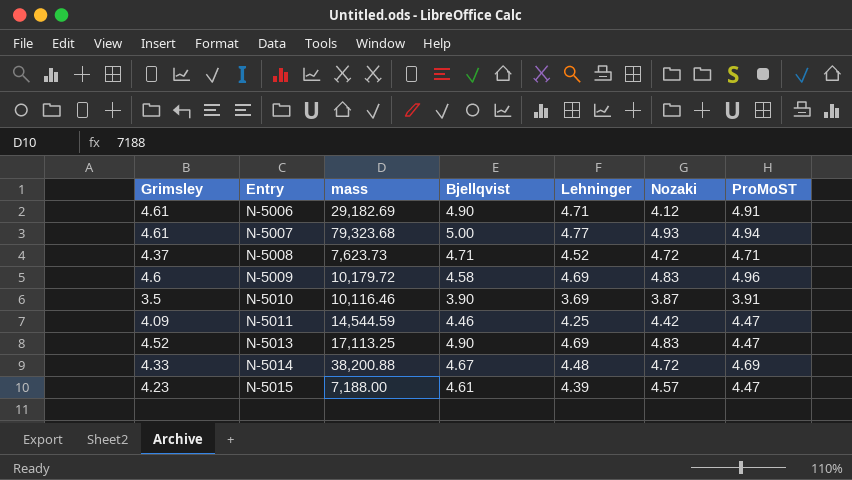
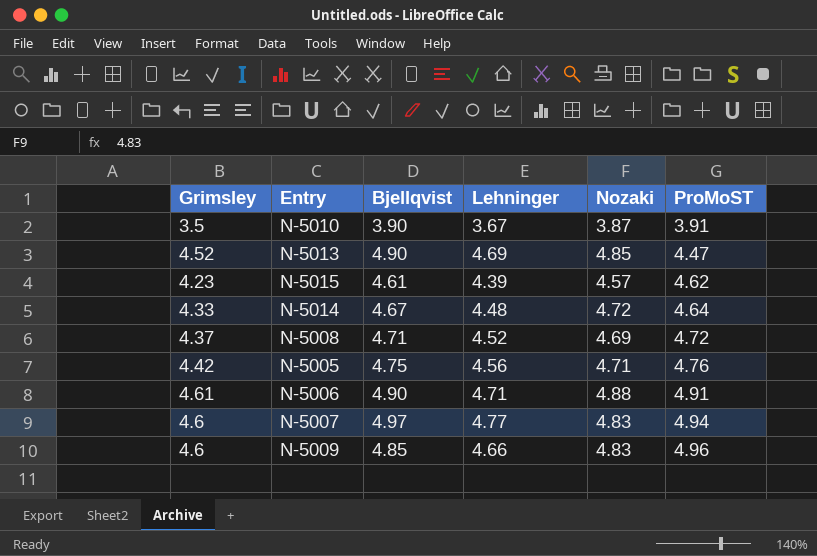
row order: Entry ascending -> ProMoST ascending
column mass | position: 3 -> none
row N-5011: 4.09 | 14,544.59 | 4.46 | 4.25 | 4.42 | 4.47 -> none
N-5010 | Lehninger: 3.69 -> 3.67
N-5013 | Nozaki: 4.83 -> 4.85
N-5015 | ProMoST: 4.47 -> 4.62
N-5014 | ProMoST: 4.69 -> 4.64
N-5008 | Nozaki: 4.72 -> 4.69
N-5008 | ProMoST: 4.71 -> 4.72
row N-5005: none -> 4.42 | 4.75 | 4.56 | 4.71 | 4.76
N-5006 | Nozaki: 4.12 -> 4.88
N-5007 | Grimsley: 4.61 -> 4.6
N-5007 | Bjellqvist: 5.00 -> 4.97
N-5007 | Nozaki: 4.93 -> 4.83
N-5009 | Bjellqvist: 4.58 -> 4.85
N-5009 | Lehninger: 4.69 -> 4.66

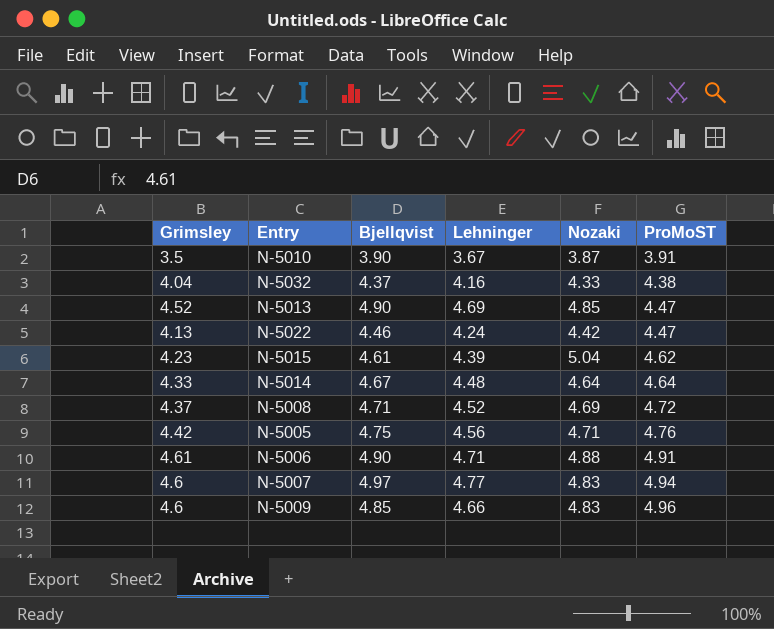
row N-5032: none -> 4.04 | 4.37 | 4.16 | 4.33 | 4.38
row N-5022: none -> 4.13 | 4.46 | 4.24 | 4.42 | 4.47
N-5015 | Nozaki: 4.57 -> 5.04
N-5014 | Nozaki: 4.72 -> 4.64

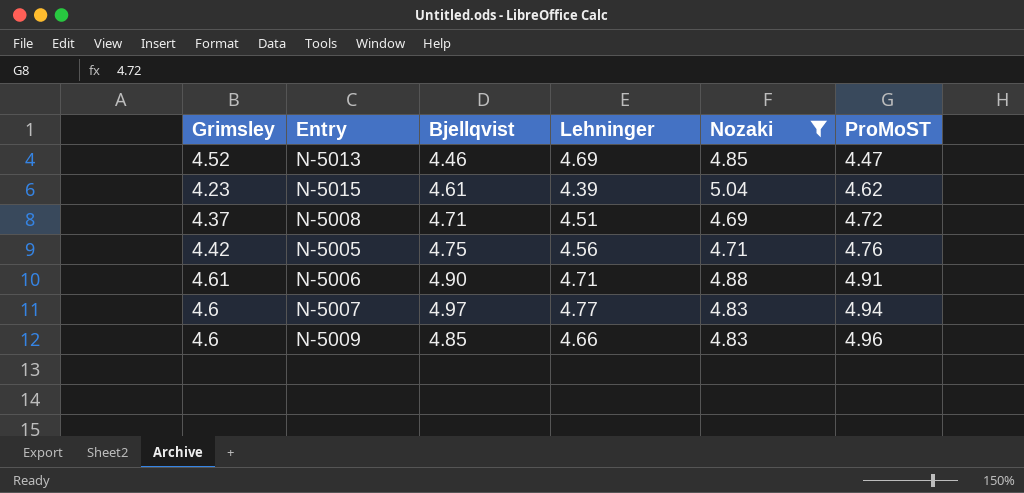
filter: none -> Nozaki >= 4.69
N-5013 | Bjellqvist: 4.90 -> 4.46
N-5008 | Lehninger: 4.52 -> 4.51

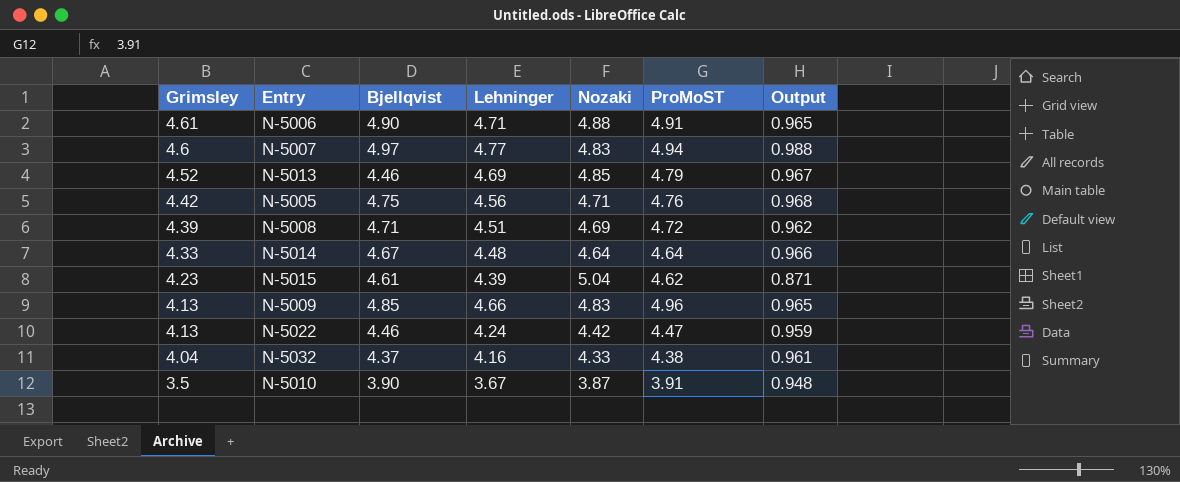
filter: Nozaki >= 4.69 -> none
row order: ProMoST ascending -> Grimsley descending
column Output | formula: none -> [Lehninger] / [Nozaki]
N-5013 | ProMoST: 4.47 -> 4.79
N-5008 | Grimsley: 4.37 -> 4.39
N-5009 | Grimsley: 4.6 -> 4.13

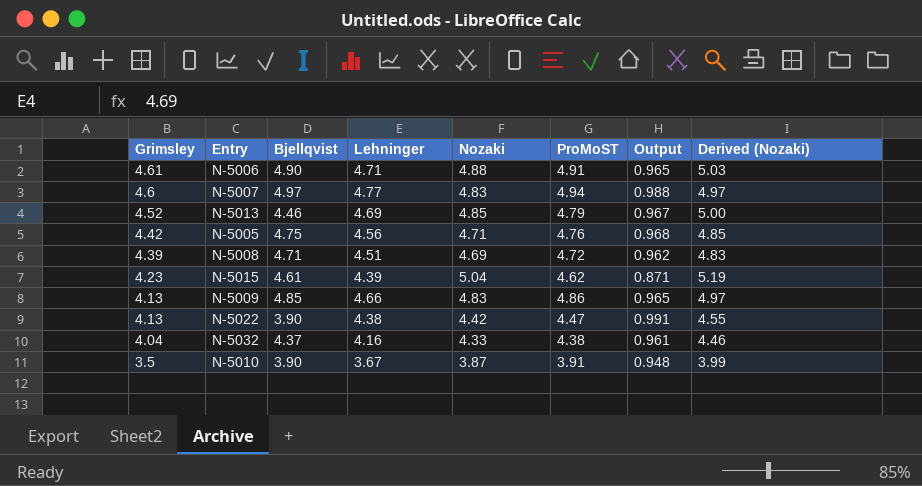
column Derived (Nozaki) | formula: none -> [Nozaki] * 1.03
row N-5014: 4.33 | 4.67 | 4.48 | 4.64 | 4.64 | 0.966 -> none
N-5009 | ProMoST: 4.96 -> 4.86
N-5022 | Bjellqvist: 4.46 -> 3.90
N-5022 | Lehninger: 4.24 -> 4.38
N-5022 | Output: 0.959 -> 0.991

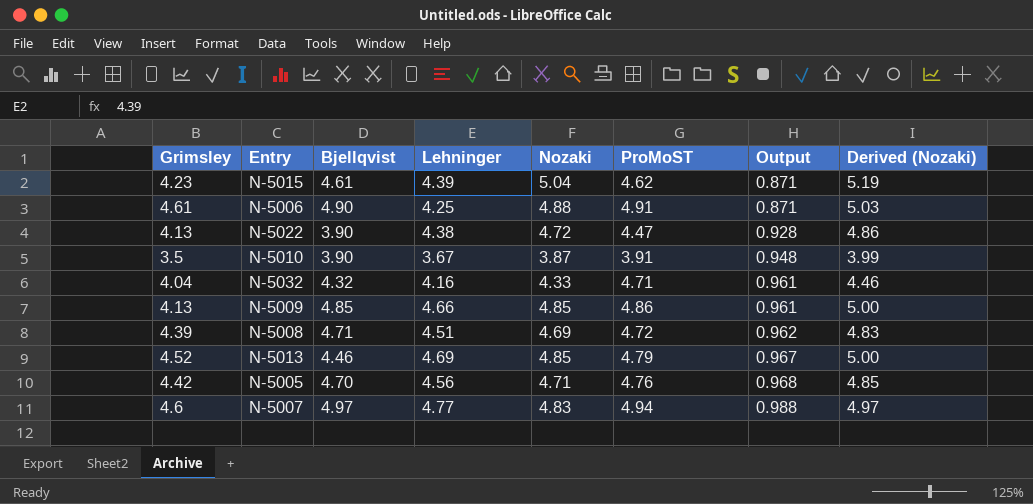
row order: Grimsley descending -> Output ascending
N-5006 | Lehninger: 4.71 -> 4.25
N-5006 | Output: 0.965 -> 0.871
N-5022 | Nozaki: 4.42 -> 4.72
N-5022 | Output: 0.991 -> 0.928
N-5022 | Derived (Nozaki): 4.55 -> 4.86
N-5032 | Bjellqvist: 4.37 -> 4.32
N-5032 | ProMoST: 4.38 -> 4.71
N-5009 | Nozaki: 4.83 -> 4.85
N-5009 | Output: 0.965 -> 0.961
N-5009 | Derived (Nozaki): 4.97 -> 5.00
N-5005 | Bjellqvist: 4.75 -> 4.70

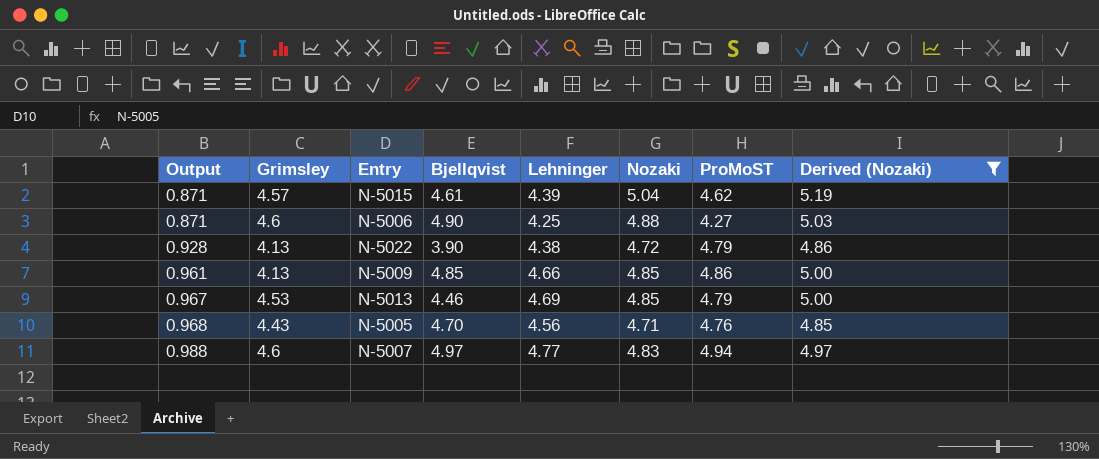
filter: none -> Derived (Nozaki) >= 4.85
column Output | position: 7 -> 1
N-5015 | Grimsley: 4.23 -> 4.57
N-5006 | Grimsley: 4.61 -> 4.6
N-5006 | ProMoST: 4.91 -> 4.27
N-5022 | ProMoST: 4.47 -> 4.79
N-5013 | Grimsley: 4.52 -> 4.53
N-5005 | Grimsley: 4.42 -> 4.43

